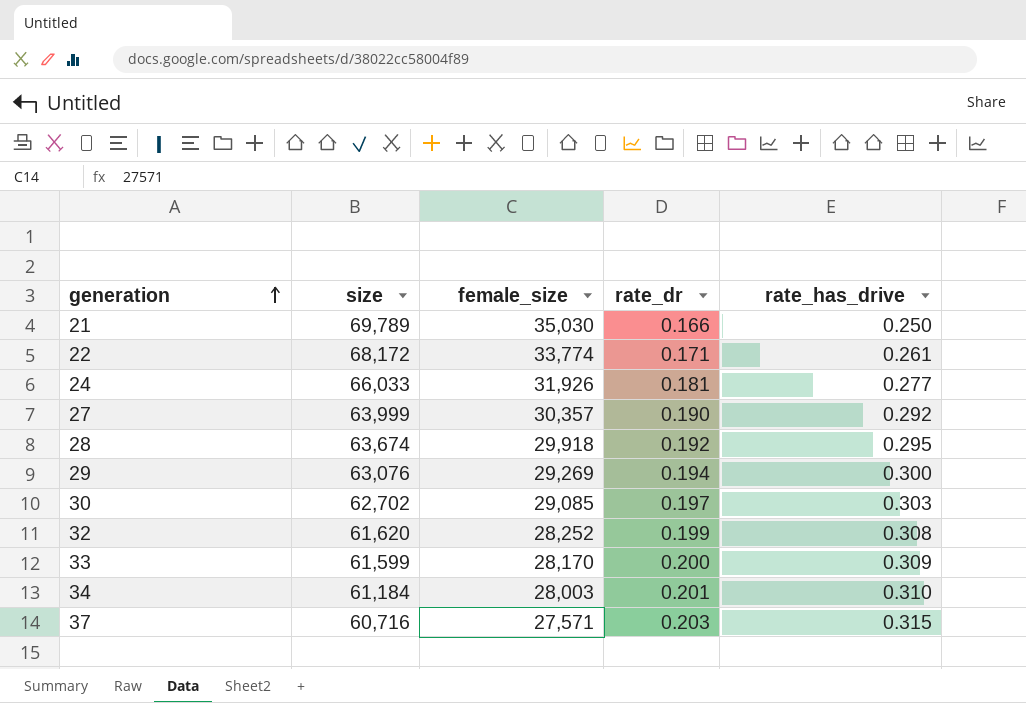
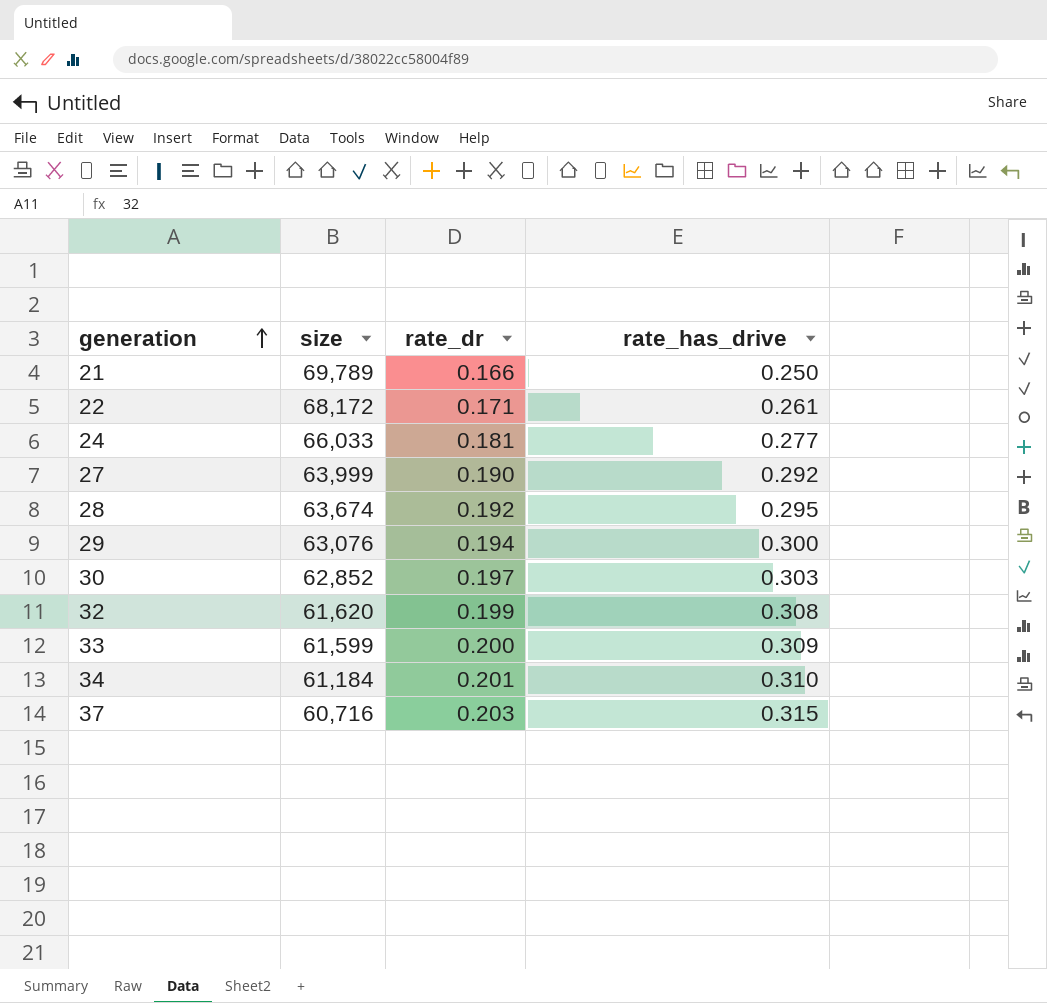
column female_size | position: 3 -> none
30 | size: 62,702 -> 62,852

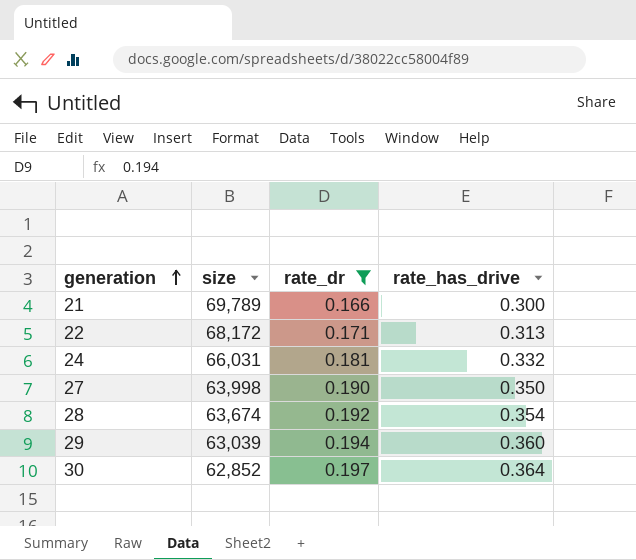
filter: none -> rate_dr <= 0.197
21 | rate_has_drive: 0.250 -> 0.300
22 | rate_has_drive: 0.261 -> 0.313
24 | size: 66,033 -> 66,031
24 | rate_has_drive: 0.277 -> 0.332
27 | size: 63,999 -> 63,998
27 | rate_has_drive: 0.292 -> 0.350
28 | rate_has_drive: 0.295 -> 0.354
29 | size: 63,076 -> 63,039
29 | rate_has_drive: 0.300 -> 0.360
30 | rate_has_drive: 0.303 -> 0.364

